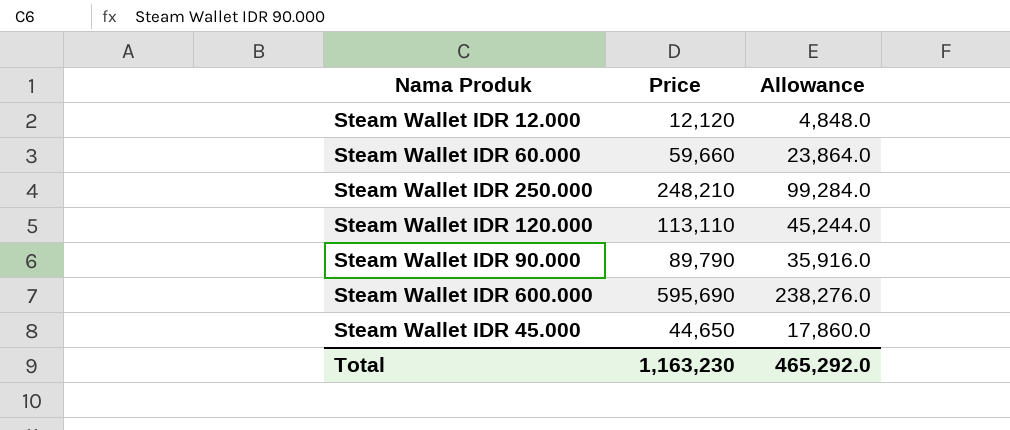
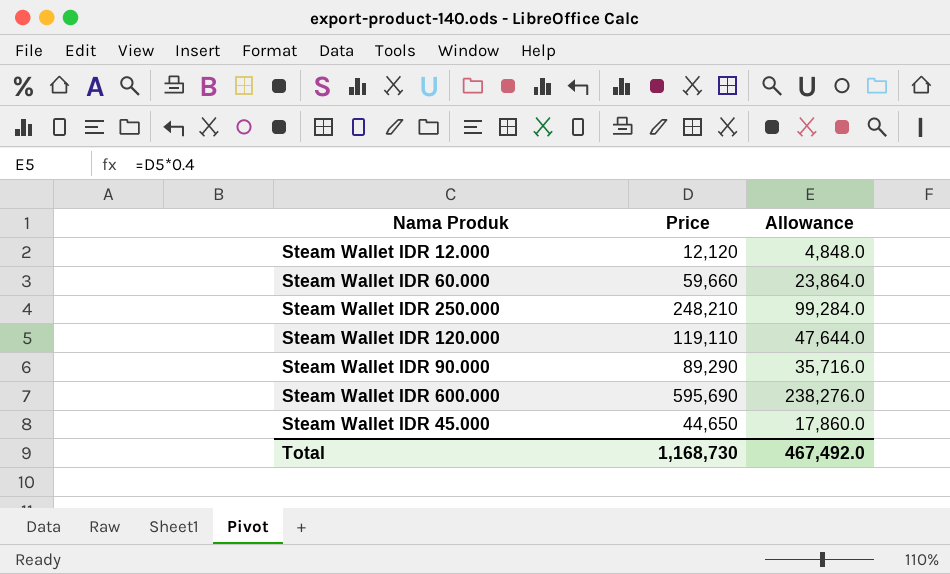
Steam Wallet IDR 120.000 | Price: 113,110 -> 119,110
Steam Wallet IDR 120.000 | Allowance: 45,244.0 -> 47,644.0
Steam Wallet IDR 90.000 | Price: 89,790 -> 89,290
Steam Wallet IDR 90.000 | Allowance: 35,916.0 -> 35,716.0
Total | Price: 1,163,230 -> 1,168,730
Total | Allowance: 465,292.0 -> 467,492.0

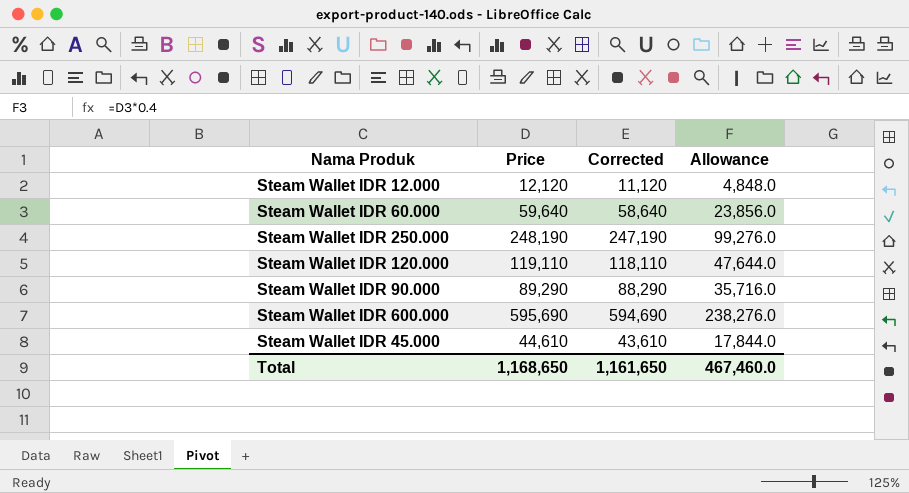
column Corrected | formula: none -> [Price] - 1000
Steam Wallet IDR 60.000 | Price: 59,660 -> 59,640
Steam Wallet IDR 60.000 | Allowance: 23,864.0 -> 23,856.0
Steam Wallet IDR 250.000 | Price: 248,210 -> 248,190
Steam Wallet IDR 250.000 | Allowance: 99,284.0 -> 99,276.0
Steam Wallet IDR 45.000 | Price: 44,650 -> 44,610
Steam Wallet IDR 45.000 | Allowance: 17,860.0 -> 17,844.0
Total | Price: 1,168,730 -> 1,168,650
Total | Allowance: 467,492.0 -> 467,460.0

